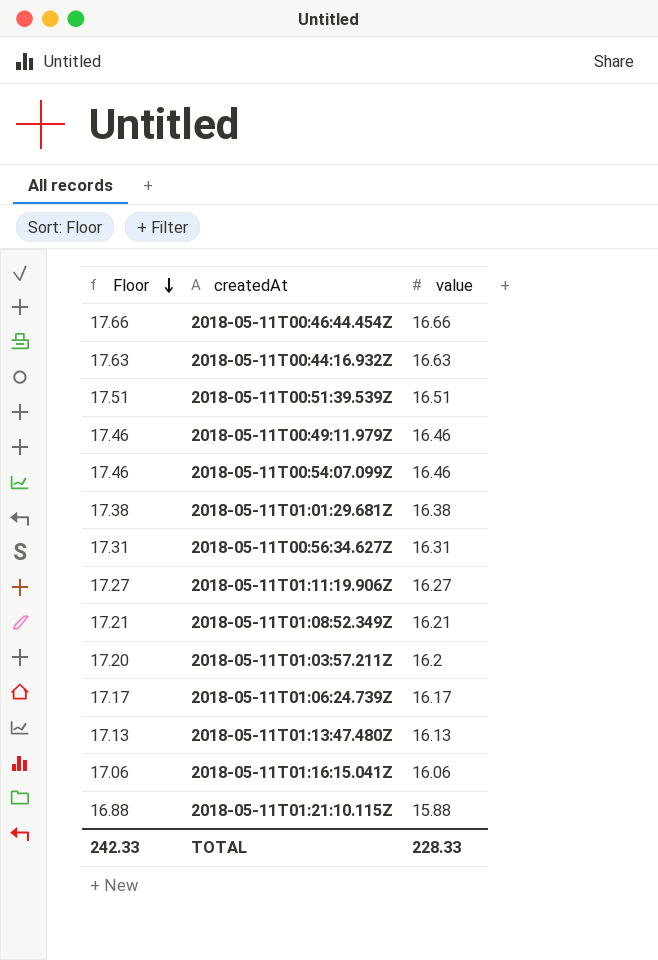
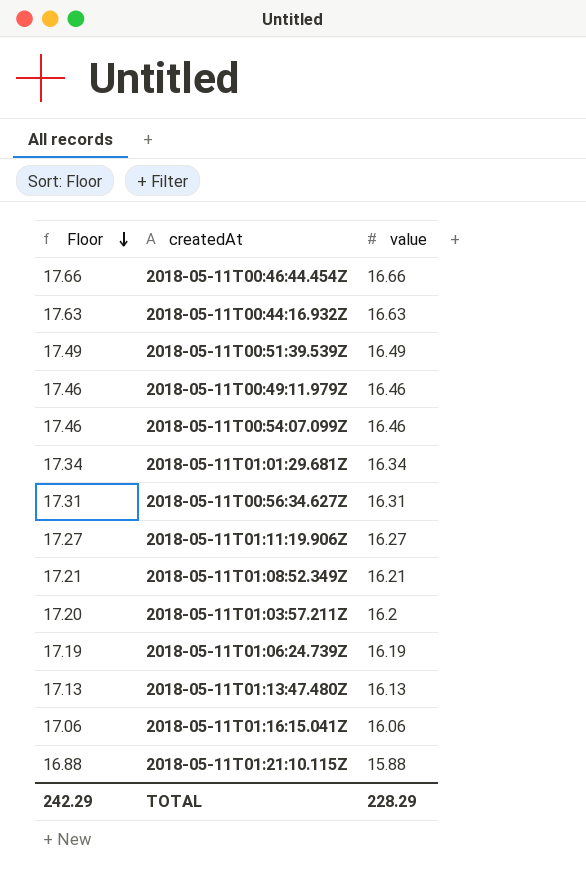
2018-05-11T00:51:39.539Z | Floor: 17.51 -> 17.49
2018-05-11T00:51:39.539Z | value: 16.51 -> 16.49
2018-05-11T01:01:29.681Z | Floor: 17.38 -> 17.34
2018-05-11T01:01:29.681Z | value: 16.38 -> 16.34
2018-05-11T01:06:24.739Z | Floor: 17.17 -> 17.19
2018-05-11T01:06:24.739Z | value: 16.17 -> 16.19
TOTAL | Floor: 242.33 -> 242.29
TOTAL | value: 228.33 -> 228.29

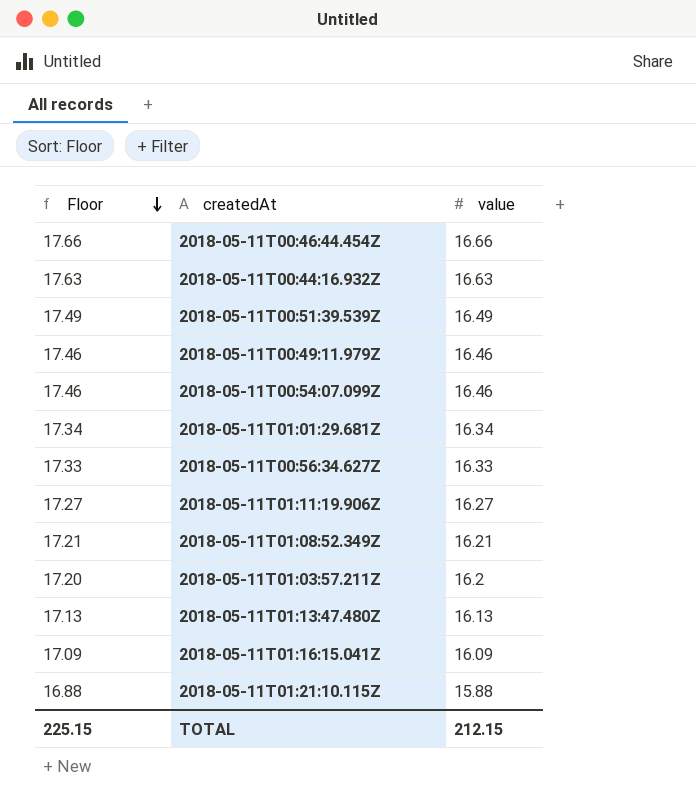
row 2018-05-11T01:06:24.739Z: 17.19 | 16.19 -> none
2018-05-11T00:56:34.627Z | Floor: 17.31 -> 17.33
2018-05-11T00:56:34.627Z | value: 16.31 -> 16.33
2018-05-11T01:16:15.041Z | Floor: 17.06 -> 17.09
2018-05-11T01:16:15.041Z | value: 16.06 -> 16.09
TOTAL | Floor: 242.29 -> 225.15
TOTAL | value: 228.29 -> 212.15

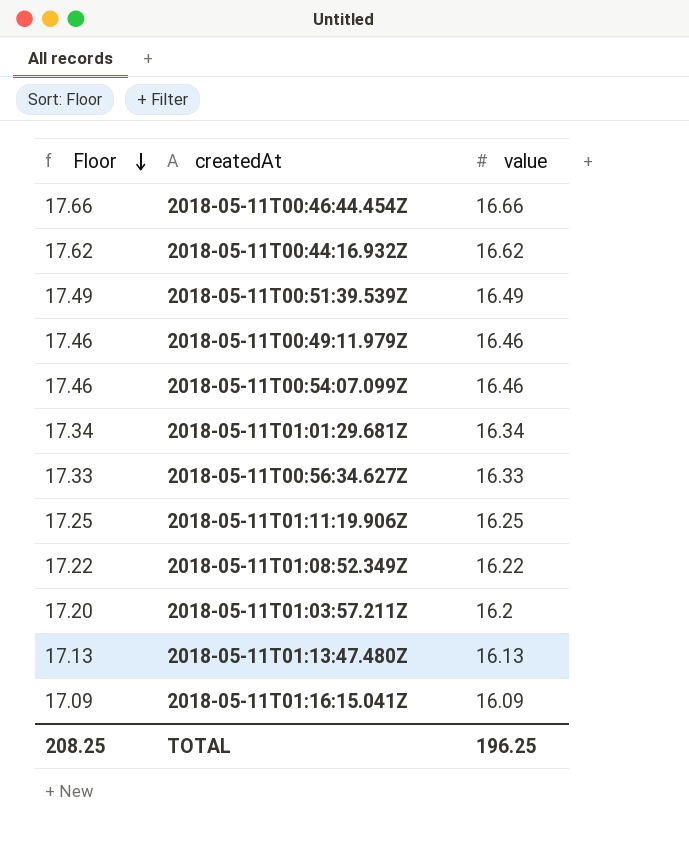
row 2018-05-11T01:21:10.115Z: 16.88 | 15.88 -> none
2018-05-11T00:44:16.932Z | Floor: 17.63 -> 17.62
2018-05-11T00:44:16.932Z | value: 16.63 -> 16.62
2018-05-11T01:11:19.906Z | Floor: 17.27 -> 17.25
2018-05-11T01:11:19.906Z | value: 16.27 -> 16.25
2018-05-11T01:08:52.349Z | Floor: 17.21 -> 17.22
2018-05-11T01:08:52.349Z | value: 16.21 -> 16.22
TOTAL | Floor: 225.15 -> 208.25
TOTAL | value: 212.15 -> 196.25

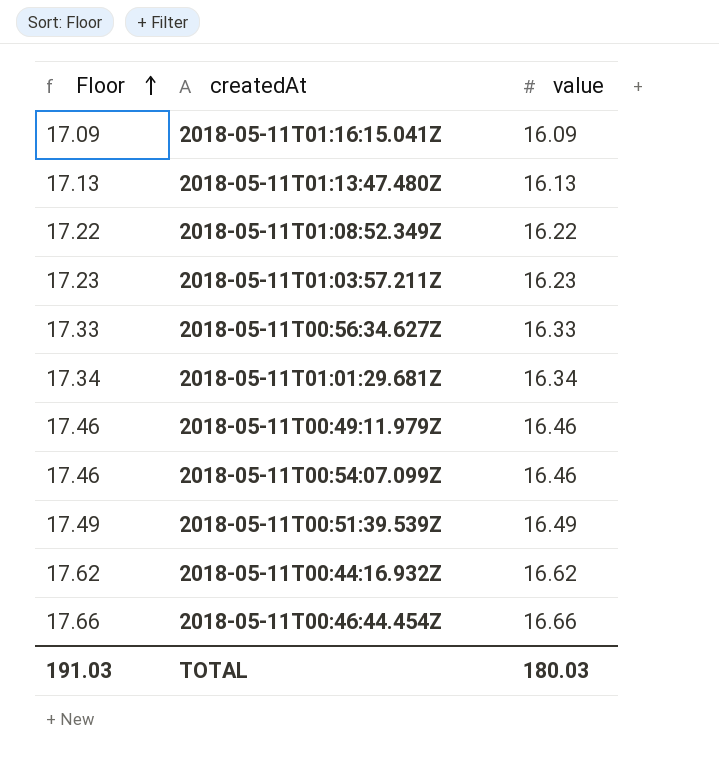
row order: Floor descending -> Floor ascending
row 2018-05-11T01:11:19.906Z: 17.25 | 16.25 -> none
2018-05-11T01:03:57.211Z | Floor: 17.20 -> 17.23
2018-05-11T01:03:57.211Z | value: 16.2 -> 16.23
TOTAL | Floor: 208.25 -> 191.03
TOTAL | value: 196.25 -> 180.03

